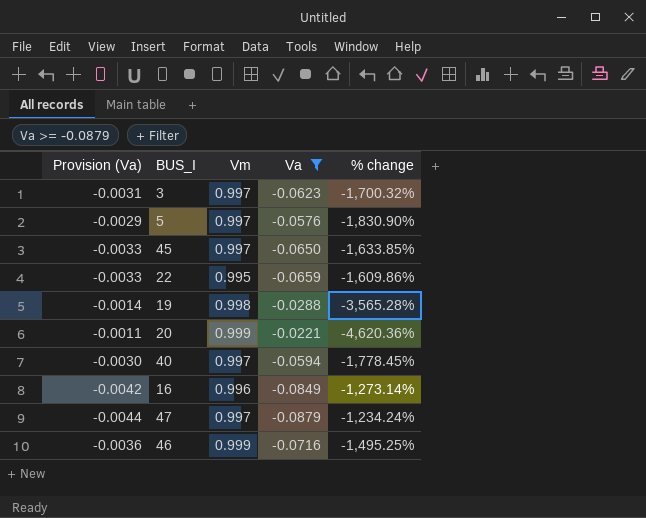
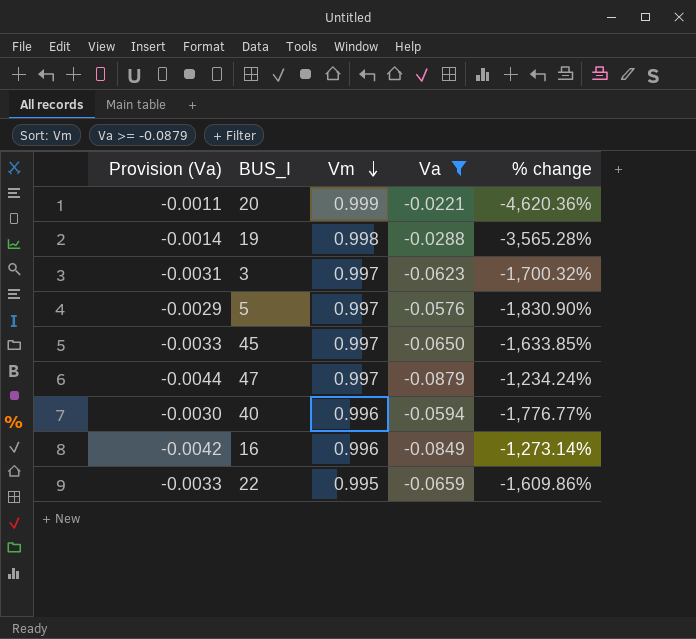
row order: none -> Vm descending
row 46: -0.0036 | 0.999 | -0.0716 | -1,495.25% -> none
40 | Vm: 0.997 -> 0.996
40 | % change: -1,778.45% -> -1,776.77%

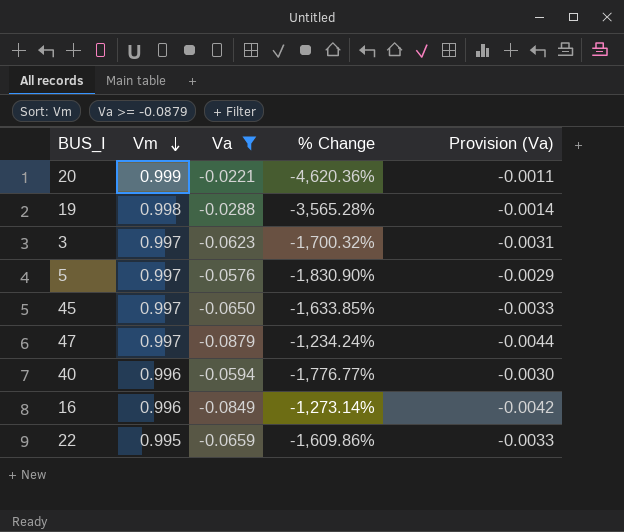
column name: % change -> % Change
column Provision (Va) | position: 1 -> 5

